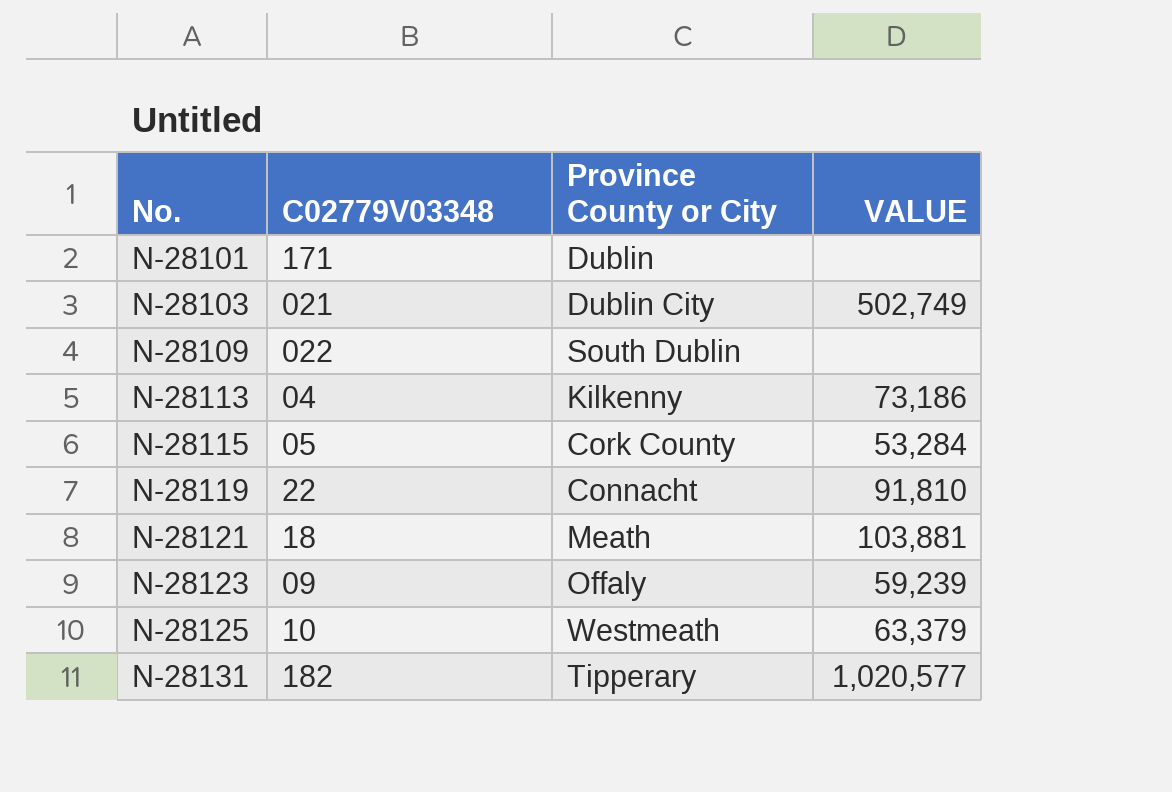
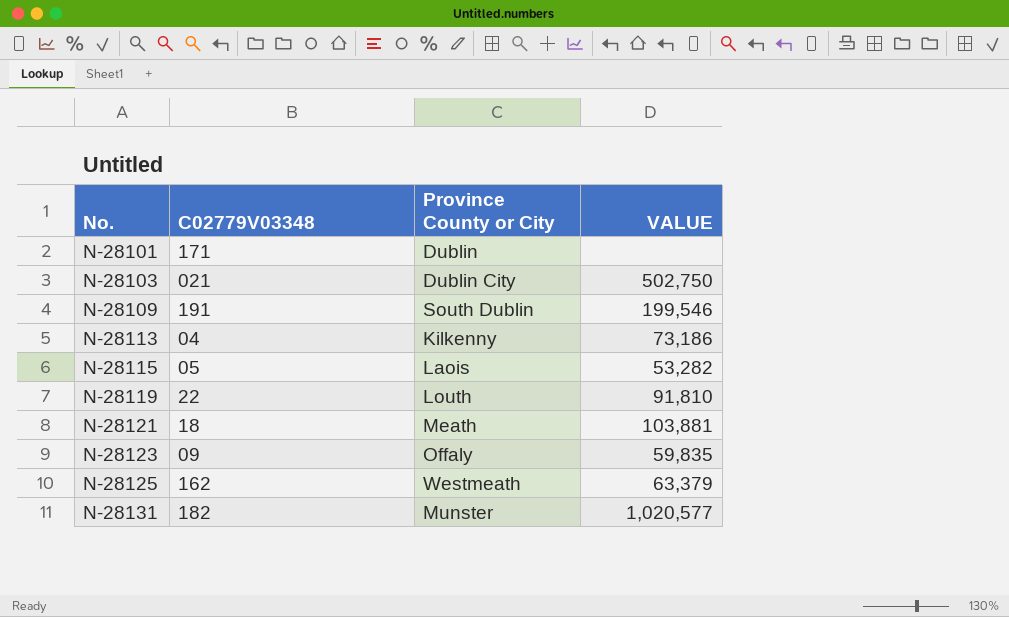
N-28103 | VALUE: 502,749 -> 502,750
N-28109 | C02779V03348: 022 -> 191
N-28109 | VALUE: none -> 199,546
N-28115 | Province County or City: Cork County -> Laois
N-28115 | VALUE: 53,284 -> 53,282
N-28119 | Province County or City: Connacht -> Louth
N-28123 | VALUE: 59,239 -> 59,835
N-28125 | C02779V03348: 10 -> 162
N-28131 | Province County or City: Tipperary -> Munster

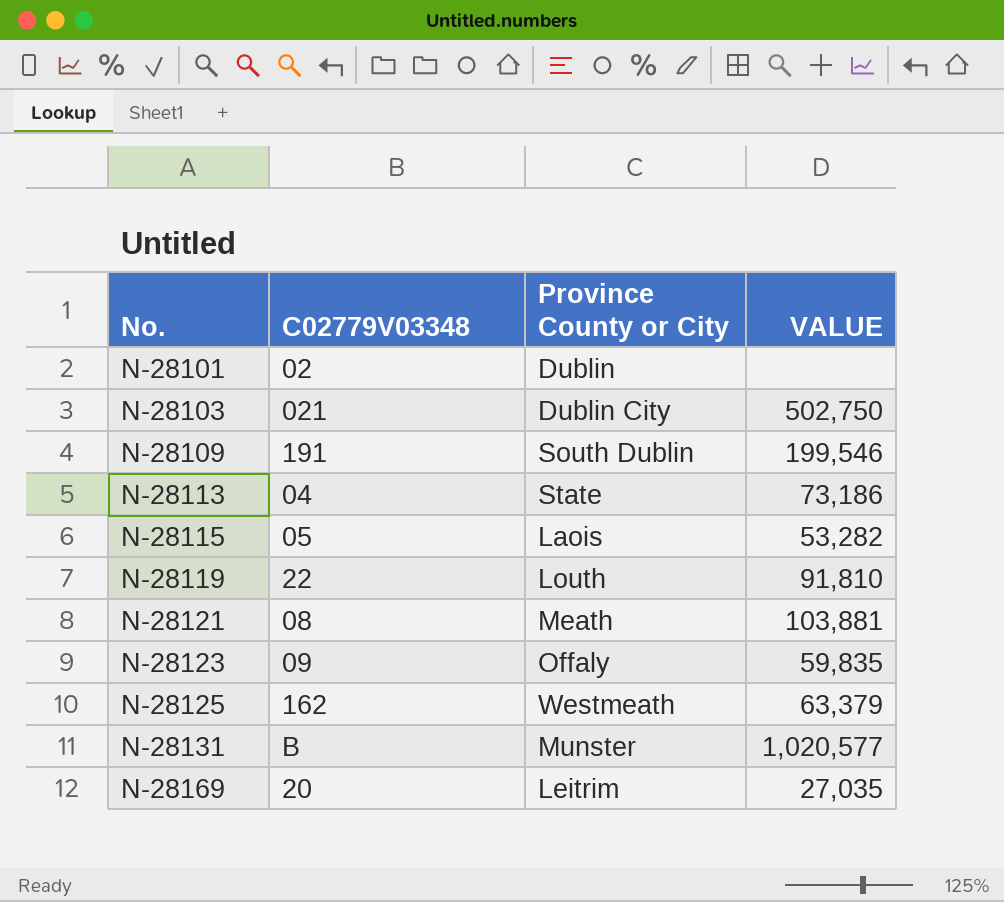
N-28101 | C02779V03348: 171 -> 02
N-28113 | Province County or City: Kilkenny -> State
N-28121 | C02779V03348: 18 -> 08
N-28131 | C02779V03348: 182 -> B
row N-28169: none -> 20 | Leitrim | 27,035

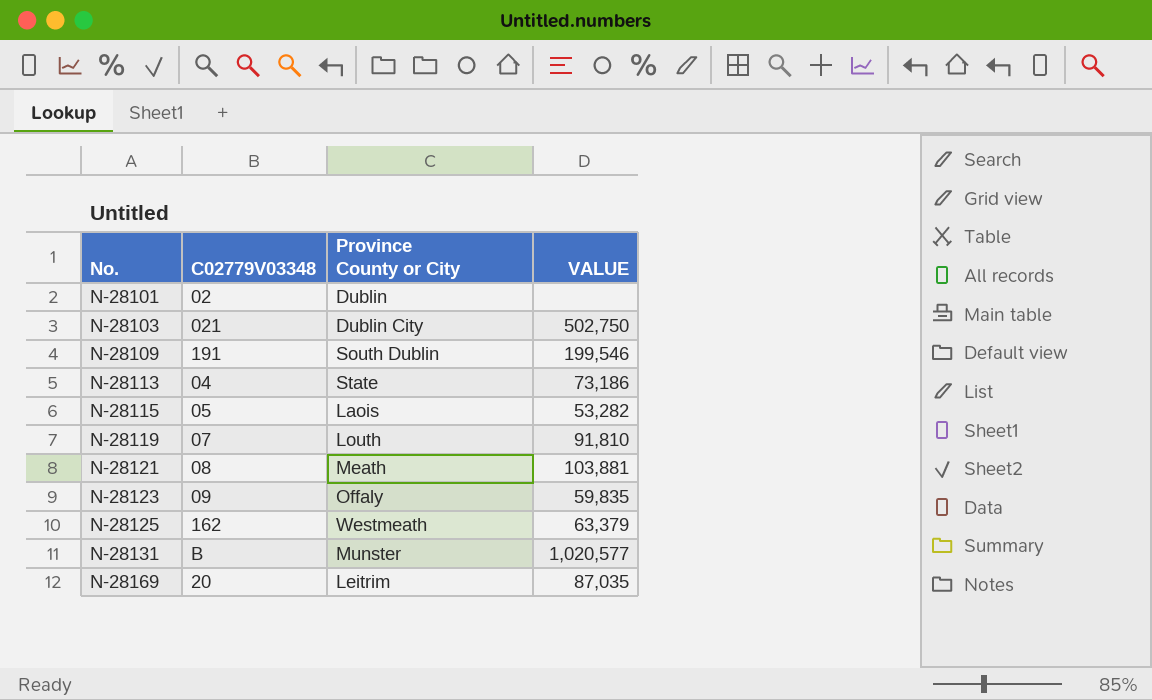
N-28119 | C02779V03348: 22 -> 07
N-28169 | VALUE: 27,035 -> 87,035

